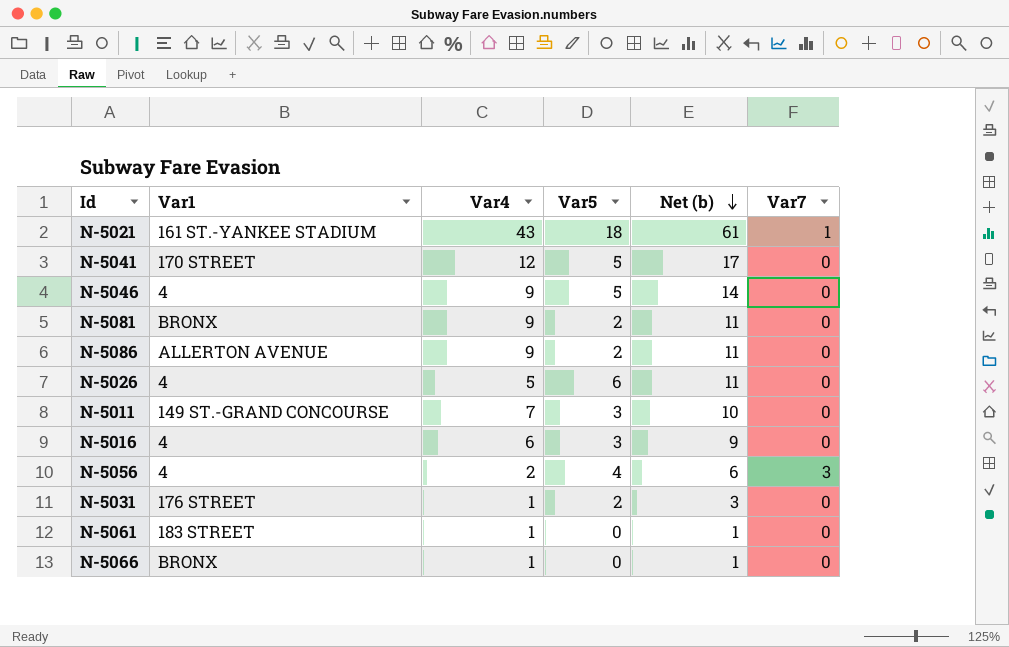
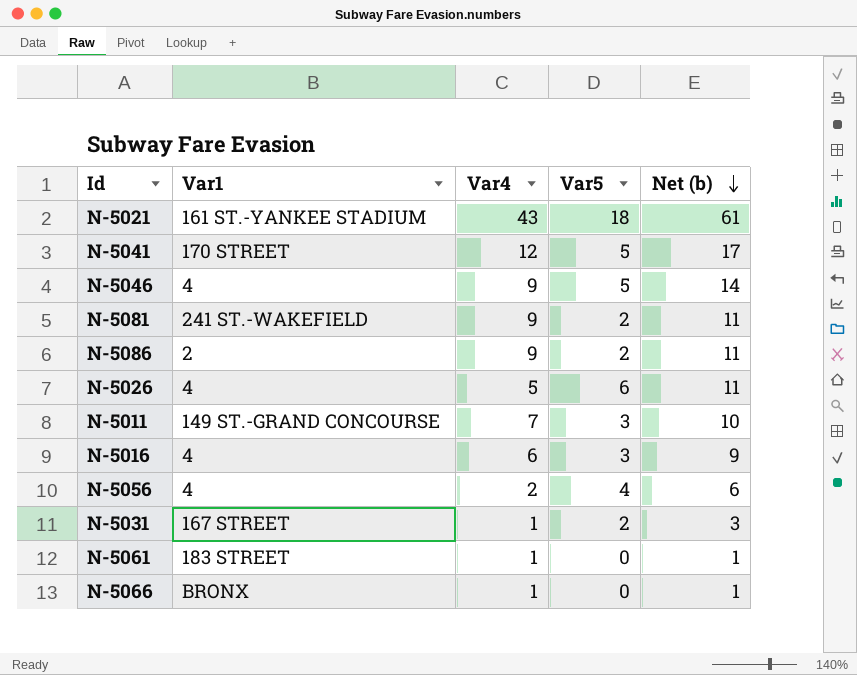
column Var7 | position: 6 -> none
N-5081 | Var1: BRONX -> 241 ST.-WAKEFIELD
N-5086 | Var1: ALLERTON AVENUE -> 2
N-5031 | Var1: 176 STREET -> 167 STREET

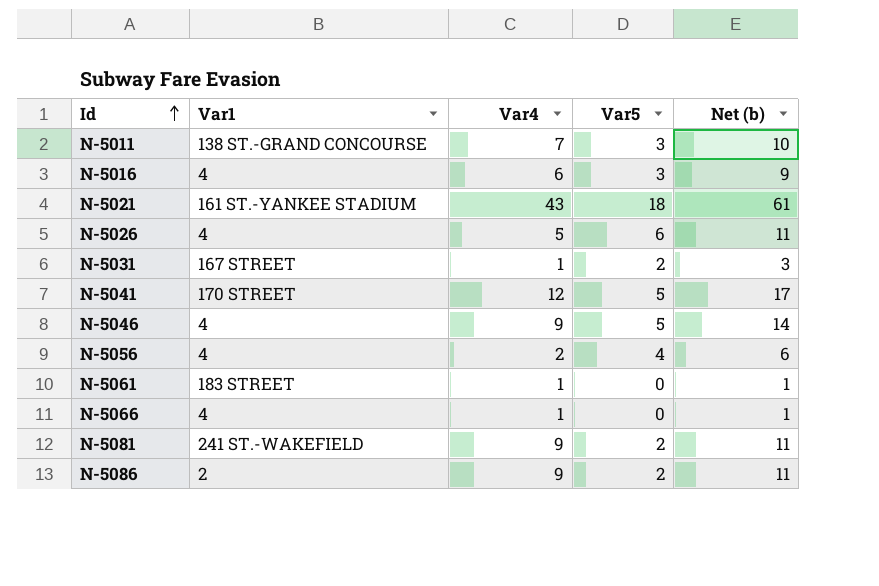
row order: Net (b) descending -> Id ascending
N-5011 | Var1: 149 ST.-GRAND CONCOURSE -> 138 ST.-GRAND CONCOURSE
N-5066 | Var1: BRONX -> 4

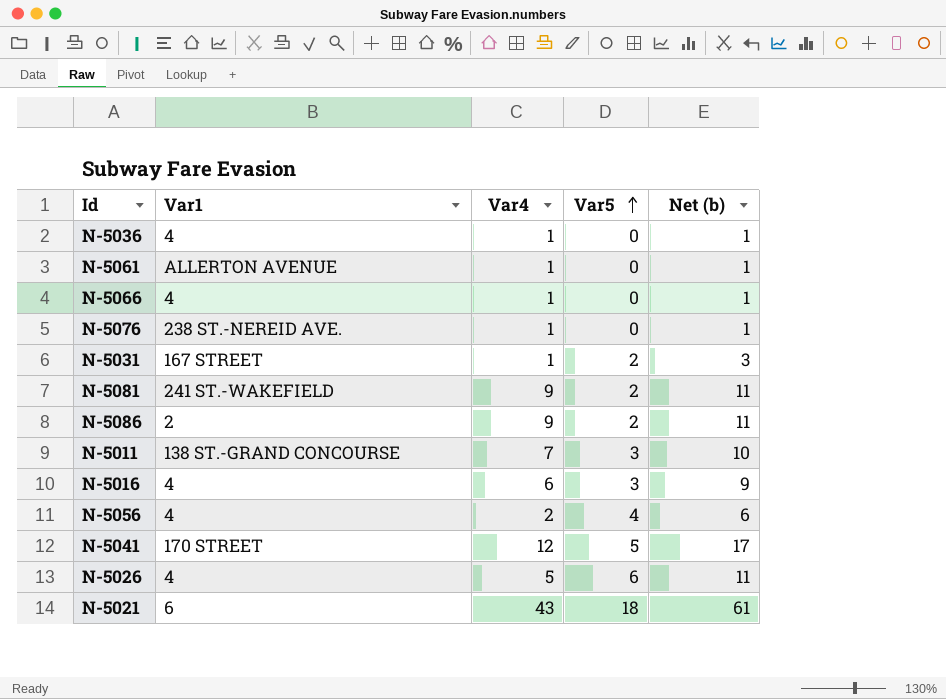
row order: Id ascending -> Var5 ascending
row N-5046: 4 | 9 | 5 | 14 -> none
row N-5036: none -> 4 | 1 | 0 | 1
N-5061 | Var1: 183 STREET -> ALLERTON AVENUE
row N-5076: none -> 238 ST.-NEREID AVE. | 1 | 0 | 1
N-5021 | Var1: 161 ST.-YANKEE STADIUM -> 6

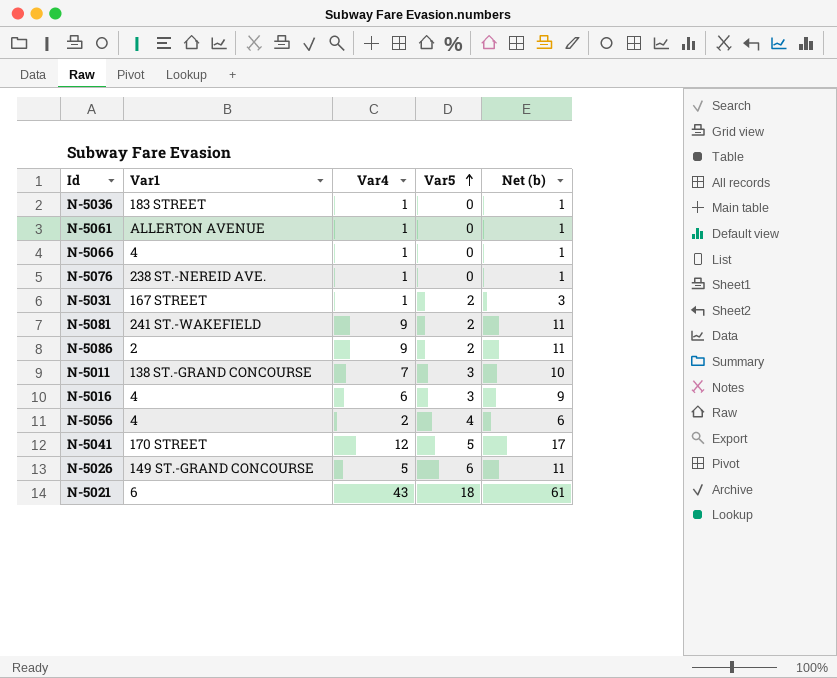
N-5036 | Var1: 4 -> 183 STREET
N-5026 | Var1: 4 -> 149 ST.-GRAND CONCOURSE

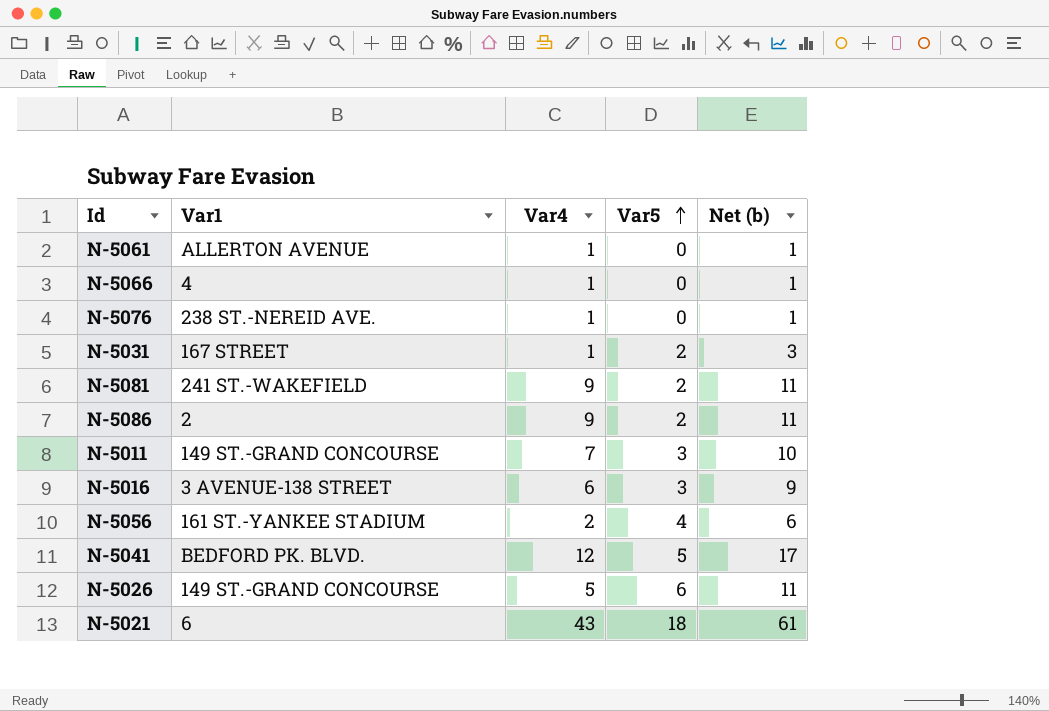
row N-5036: 183 STREET | 1 | 0 | 1 -> none
N-5011 | Var1: 138 ST.-GRAND CONCOURSE -> 149 ST.-GRAND CONCOURSE
N-5016 | Var1: 4 -> 3 AVENUE-138 STREET
N-5056 | Var1: 4 -> 161 ST.-YANKEE STADIUM
N-5041 | Var1: 170 STREET -> BEDFORD PK. BLVD.

